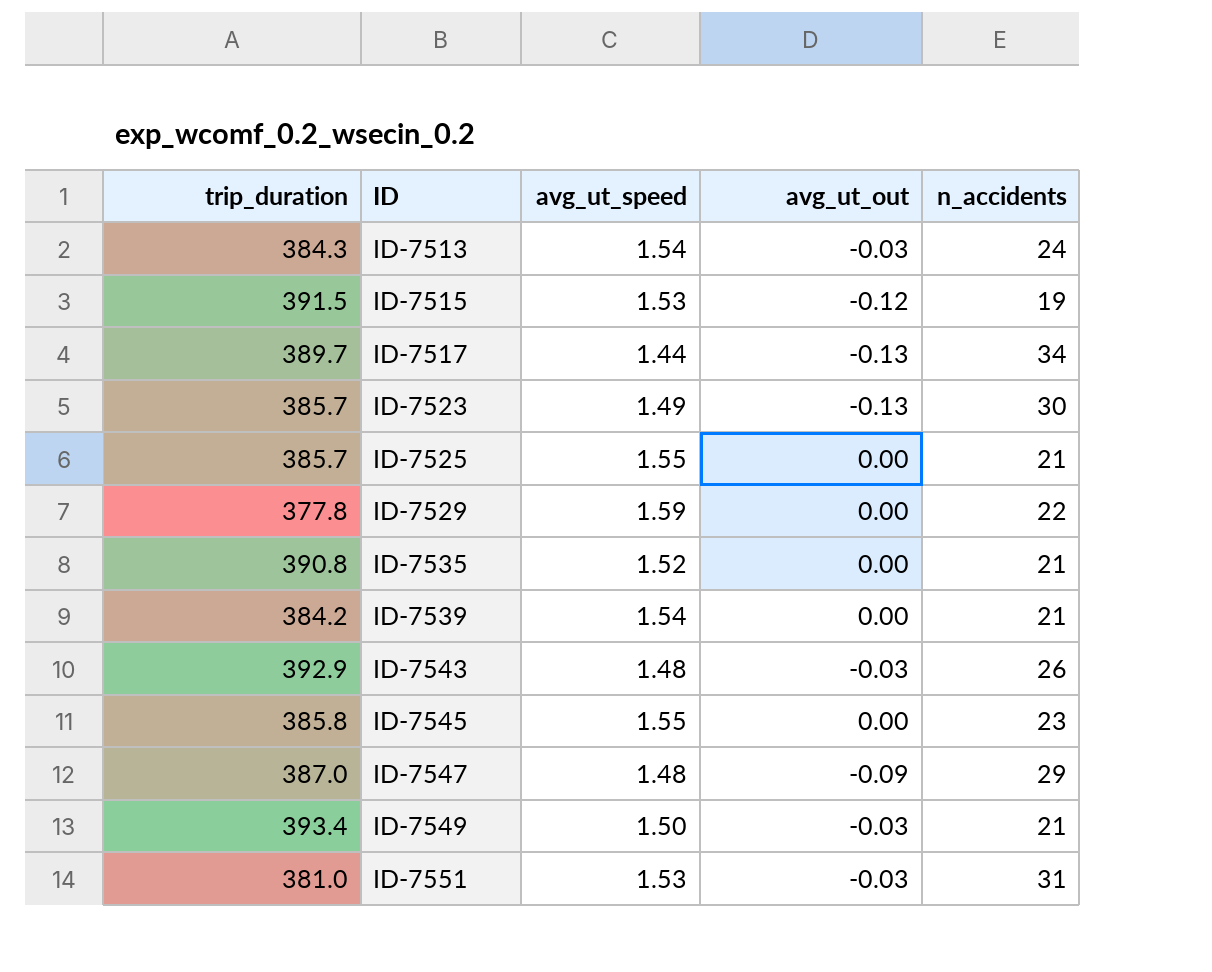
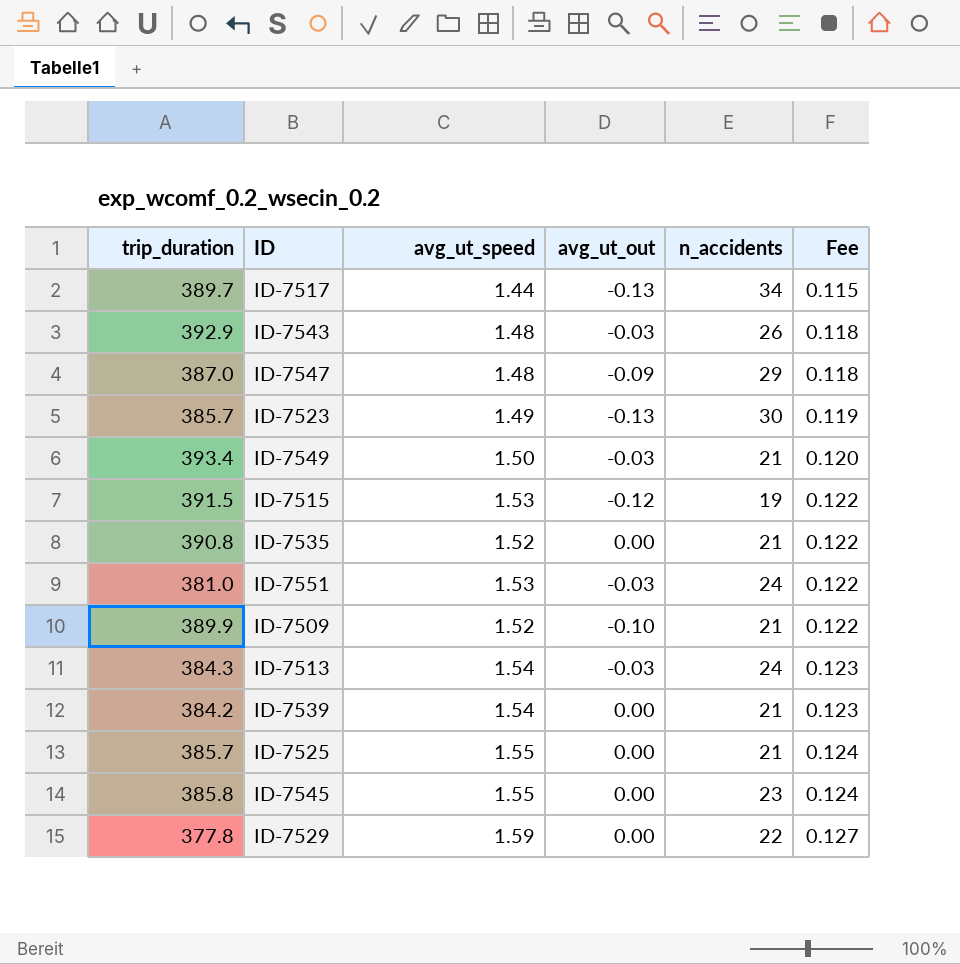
row order: ID ascending -> Fee ascending
column Fee | formula: none -> [avg_ut_speed] * 0.08
ID-7551 | n_accidents: 31 -> 24
row ID-7509: none -> 389.9 | 1.52 | -0.10 | 21 | 0.122

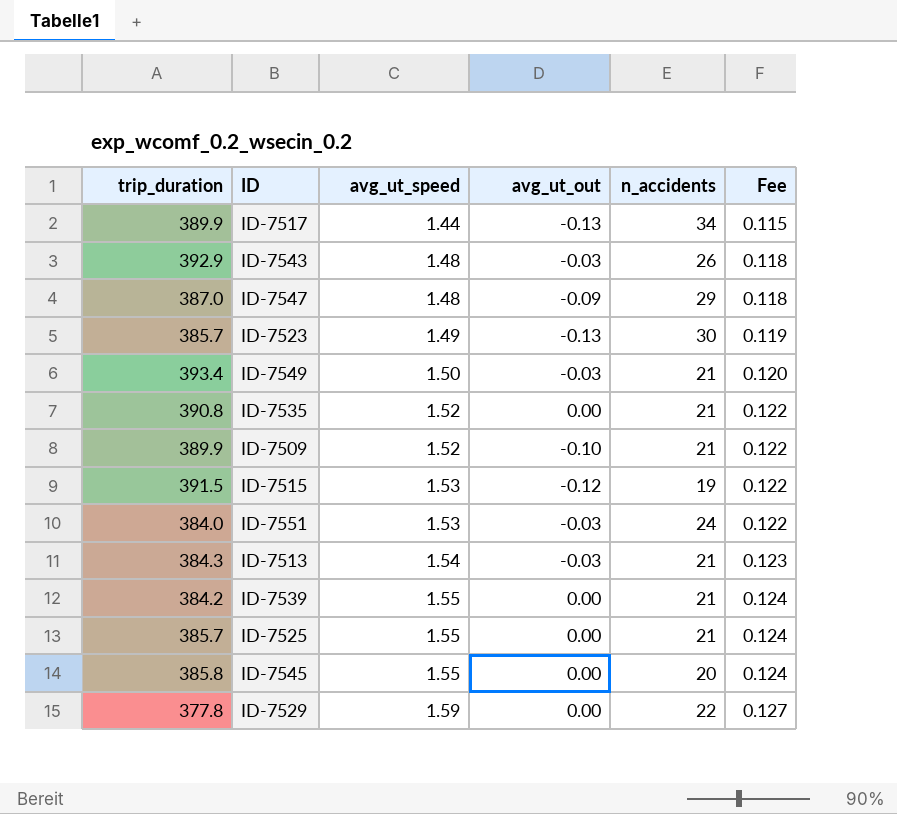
row order: Fee ascending -> avg_ut_speed ascending
ID-7517 | trip_duration: 389.7 -> 389.9
ID-7551 | trip_duration: 381.0 -> 384.0
ID-7513 | n_accidents: 24 -> 21
ID-7539 | avg_ut_speed: 1.54 -> 1.55
ID-7539 | Fee: 0.123 -> 0.124
ID-7545 | n_accidents: 23 -> 20

